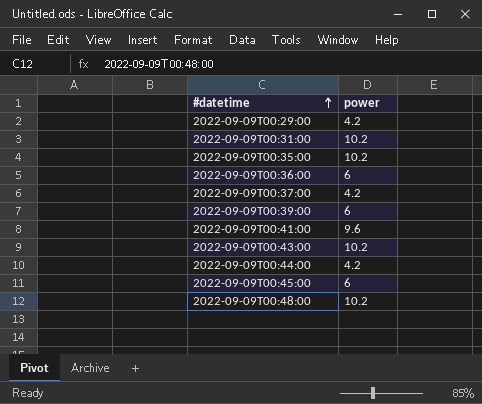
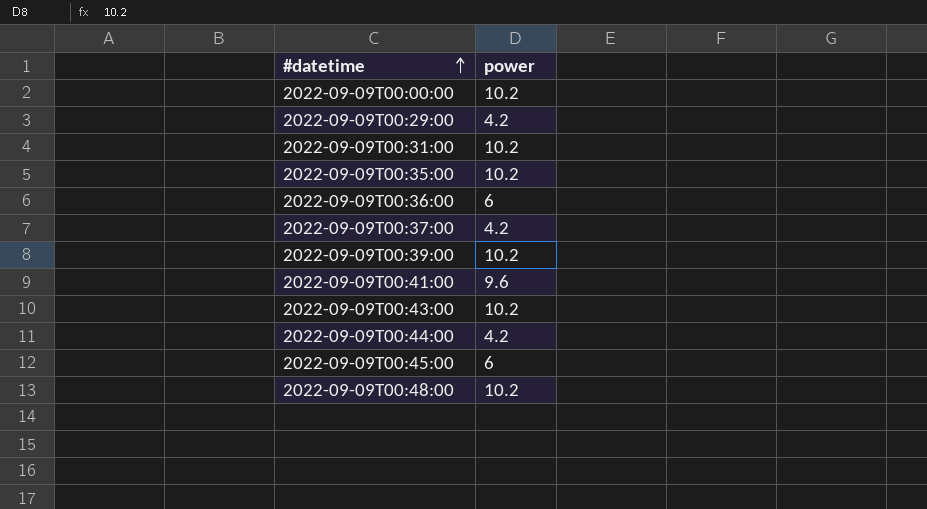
row 2022-09-09T00:00:00: none -> 10.2
2022-09-09T00:39:00 | power: 6 -> 10.2

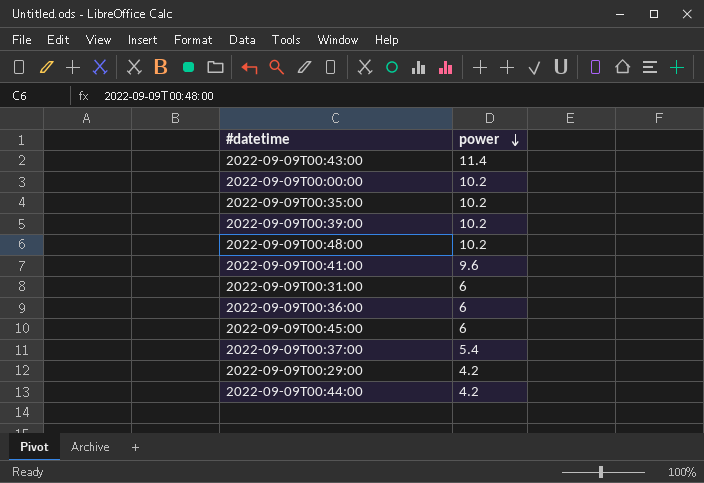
row order: #datetime ascending -> power descending
2022-09-09T00:43:00 | power: 10.2 -> 11.4
2022-09-09T00:31:00 | power: 10.2 -> 6
2022-09-09T00:37:00 | power: 4.2 -> 5.4

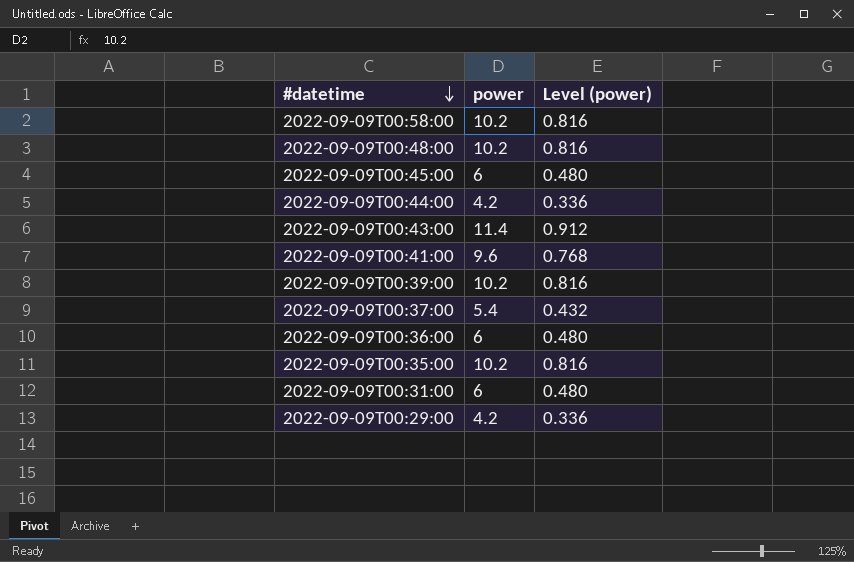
row order: power descending -> #datetime descending
column Level (power) | formula: none -> [power] * 0.08
row 2022-09-09T00:00:00: 10.2 -> none
row 2022-09-09T00:58:00: none -> 10.2 | 0.816

